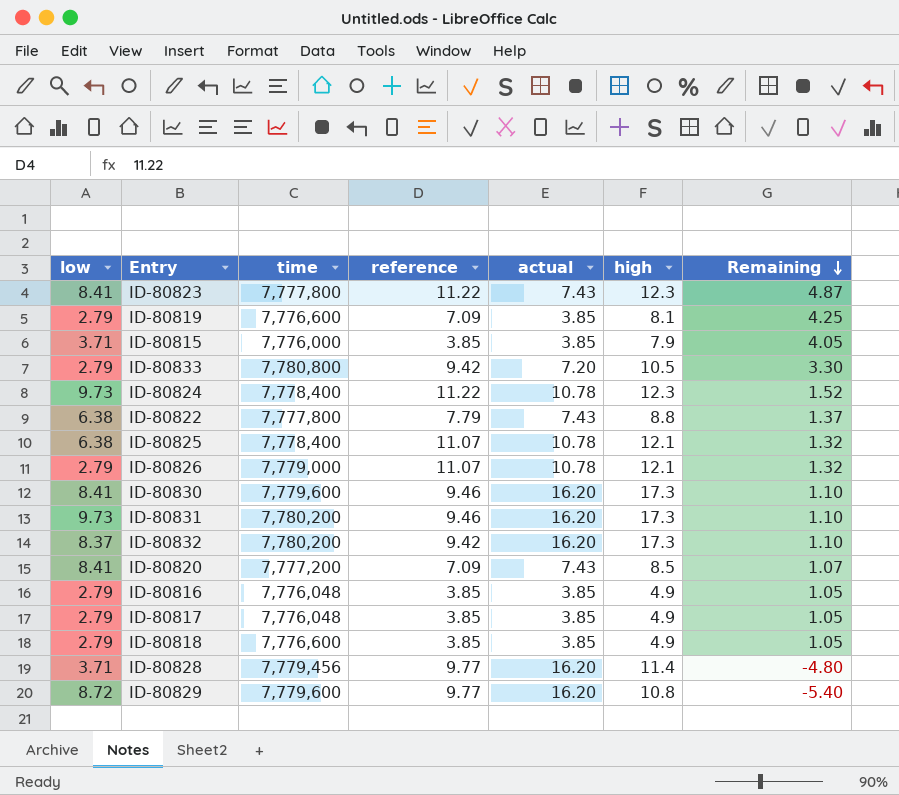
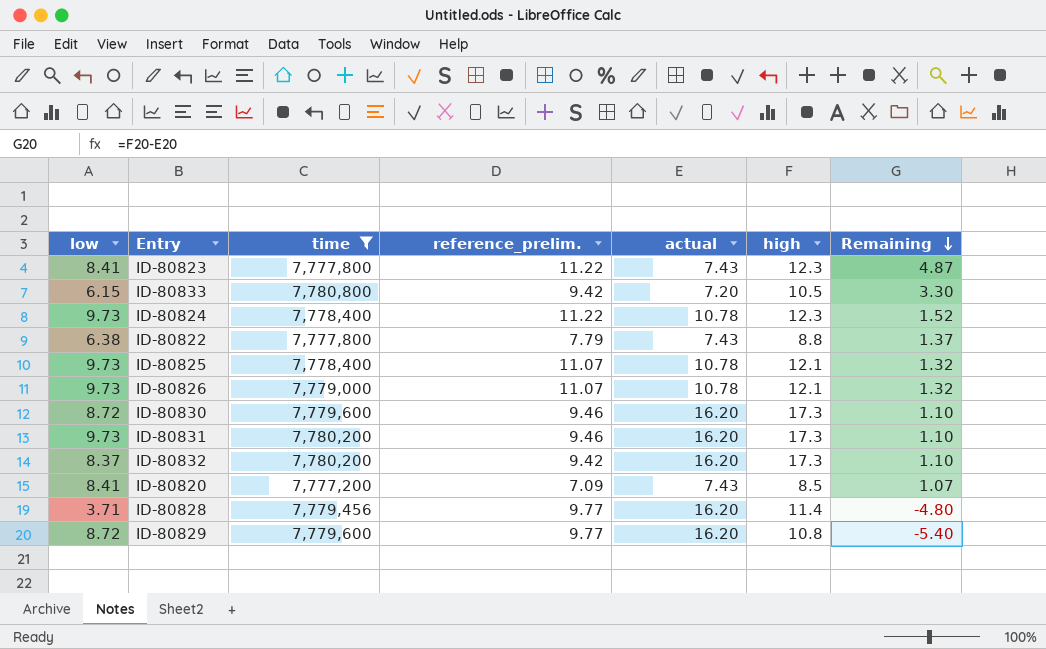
filter: none -> time >= 7,777,200
column name: reference -> reference_prelim.
ID-80833 | low: 2.79 -> 6.15
ID-80825 | low: 6.38 -> 9.73
ID-80826 | low: 2.79 -> 9.73
ID-80830 | low: 8.41 -> 8.72

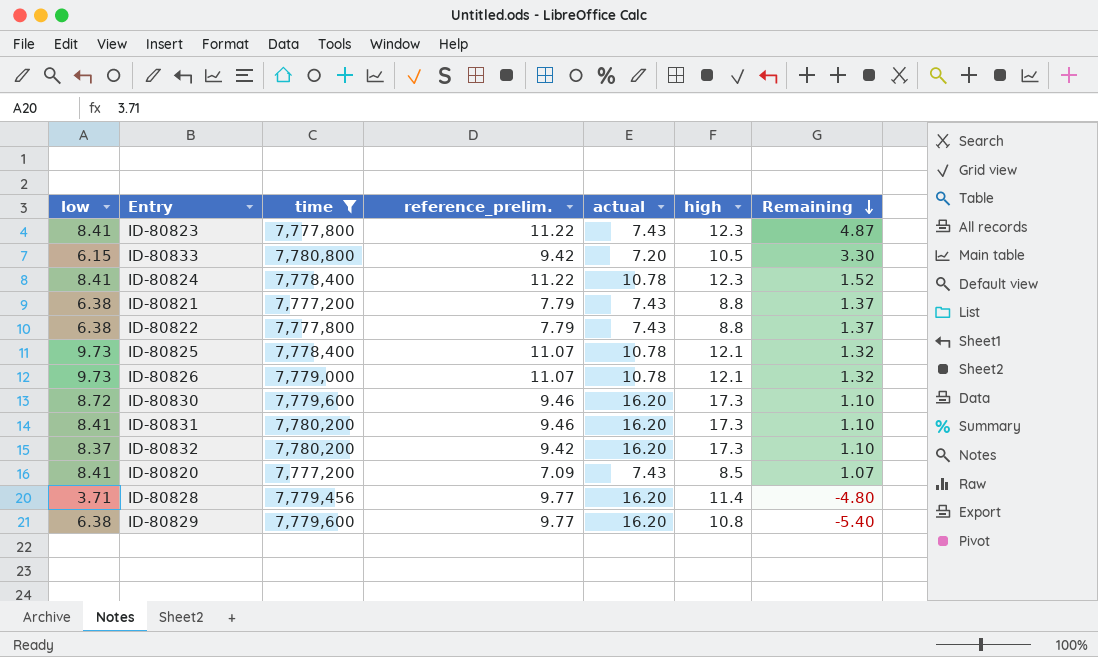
ID-80824 | low: 9.73 -> 8.41
row ID-80821: none -> 6.38 | 7,777,200 | 7.79 | 7.43 | 8.8 | 1.37
ID-80831 | low: 9.73 -> 8.41
ID-80829 | low: 8.72 -> 6.38

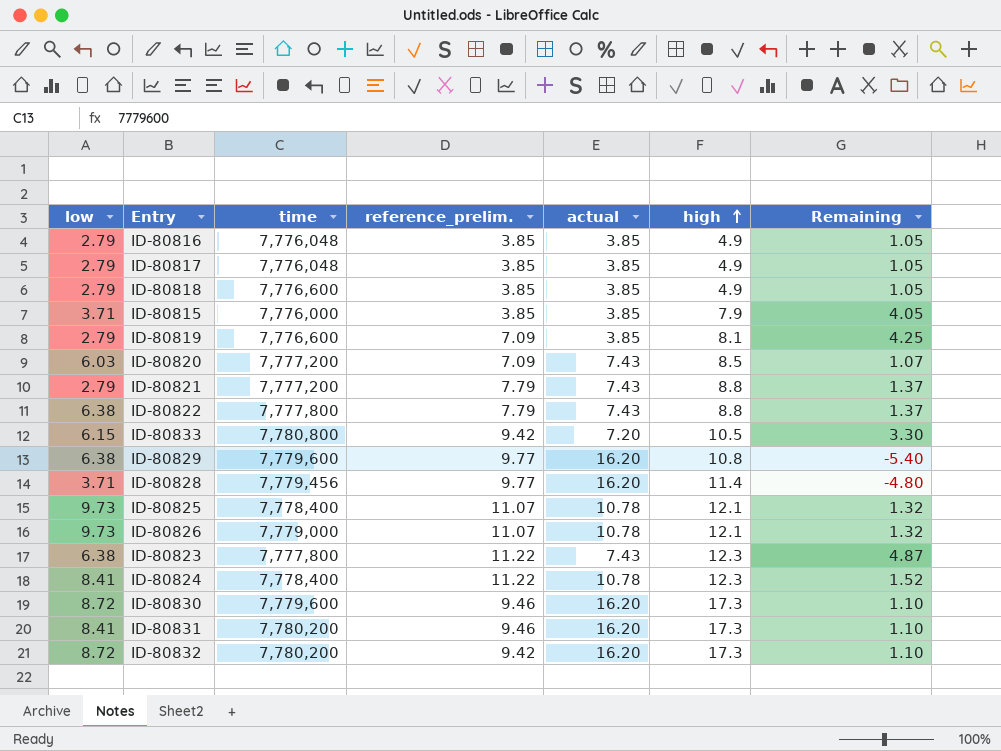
filter: time >= 7,777,200 -> none
row order: Remaining descending -> high ascending
ID-80820 | low: 8.41 -> 6.03
ID-80821 | low: 6.38 -> 2.79
ID-80823 | low: 8.41 -> 6.38
ID-80832 | low: 8.37 -> 8.72

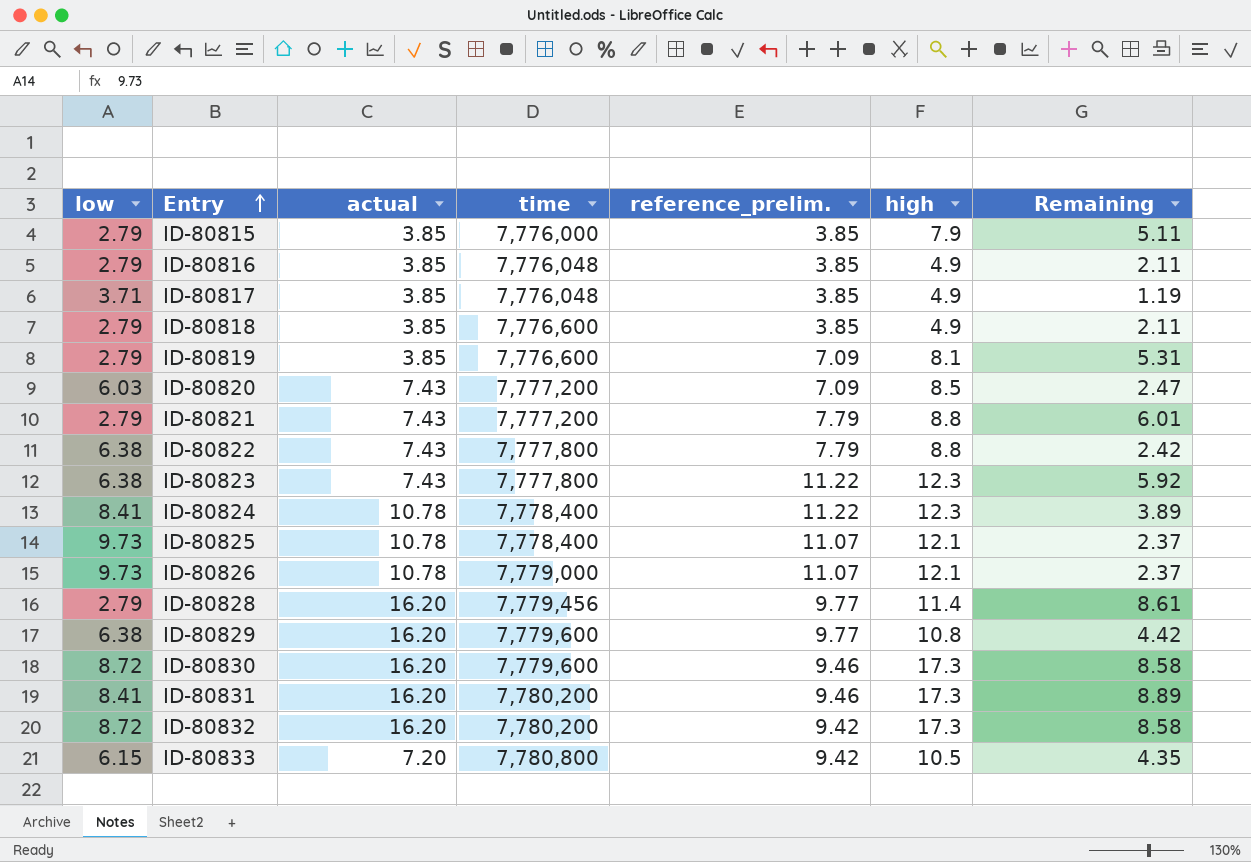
row order: high ascending -> Entry ascending
column actual | position: 5 -> 3
column Remaining | formula: [high] - [actual] -> [high] - [low]
ID-80815 | low: 3.71 -> 2.79
ID-80817 | low: 2.79 -> 3.71
ID-80828 | low: 3.71 -> 2.79

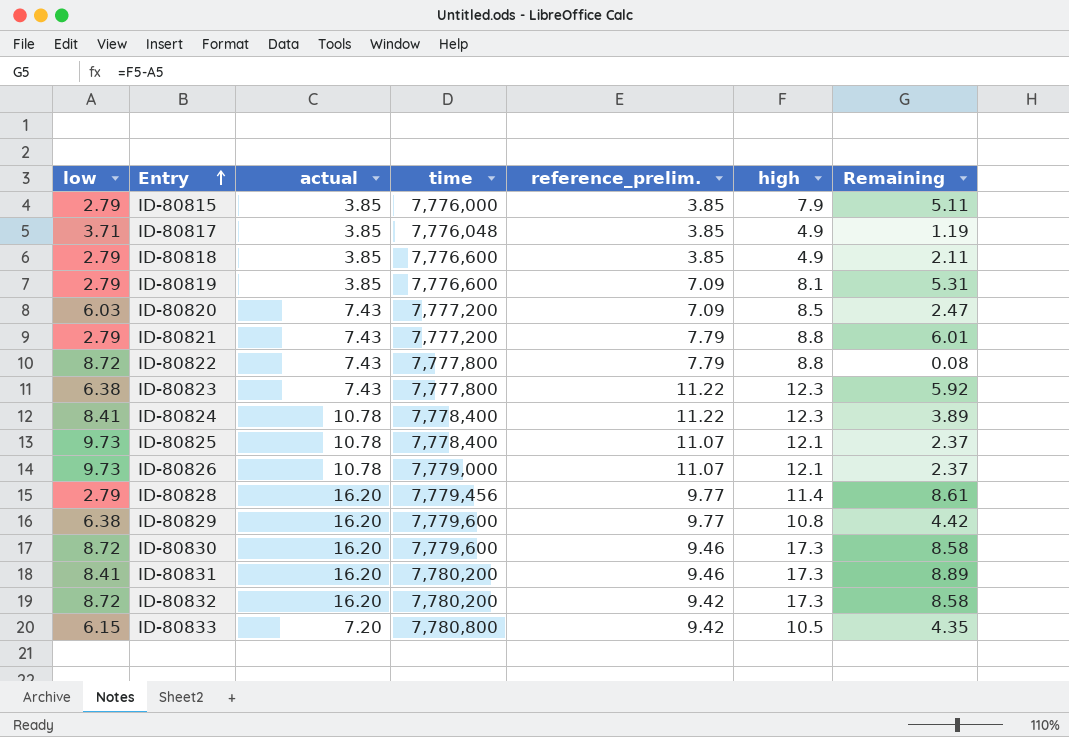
row ID-80816: 2.79 | 3.85 | 7,776,048 | 3.85 | 4.9 | 2.11 -> none
ID-80822 | low: 6.38 -> 8.72
ID-80822 | Remaining: 2.42 -> 0.08

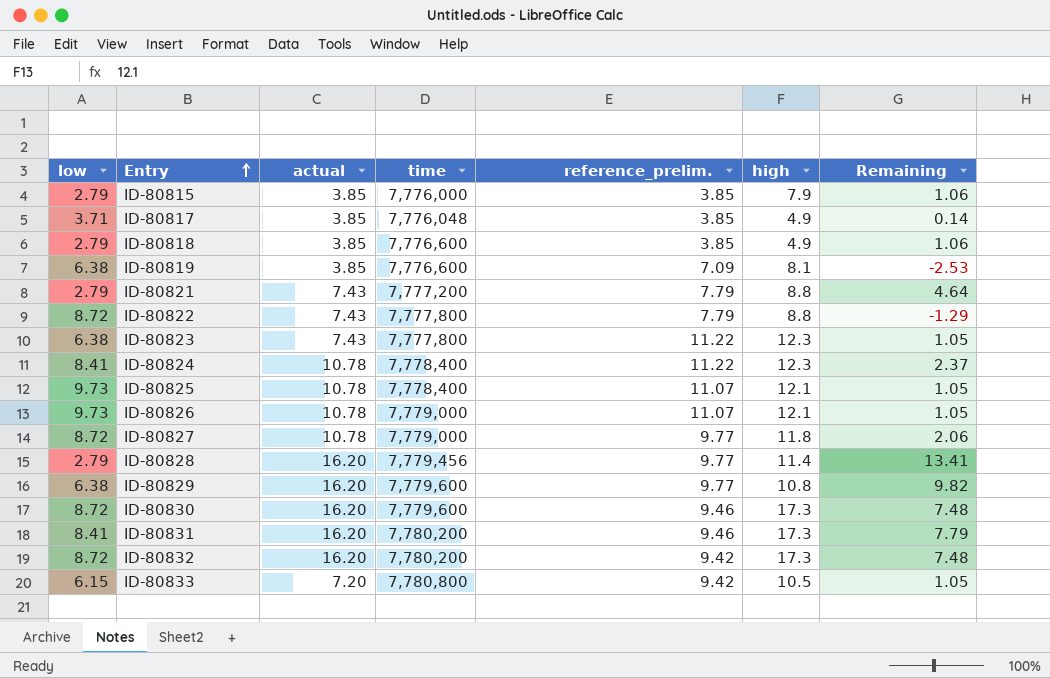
column Remaining | formula: [high] - [low] -> [actual] - [low]
row ID-80820: 6.03 | 7.43 | 7,777,200 | 7.09 | 8.5 | 2.47 -> none
ID-80819 | low: 2.79 -> 6.38
row ID-80827: none -> 8.72 | 10.78 | 7,779,000 | 9.77 | 11.8 | 2.06

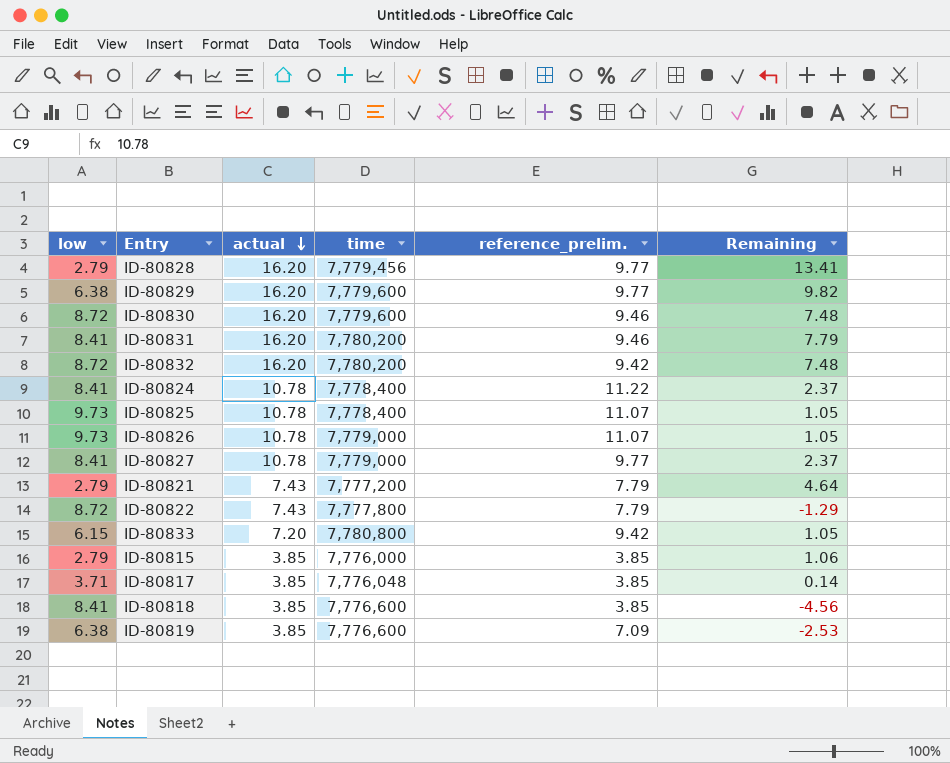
row order: Entry ascending -> actual descending
column high | position: 6 -> none
row ID-80823: 6.38 | 7.43 | 7,777,800 | 11.22 | 12.3 | 1.05 -> none
ID-80827 | low: 8.72 -> 8.41
ID-80827 | Remaining: 2.06 -> 2.37
ID-80818 | low: 2.79 -> 8.41
ID-80818 | Remaining: 1.06 -> -4.56

